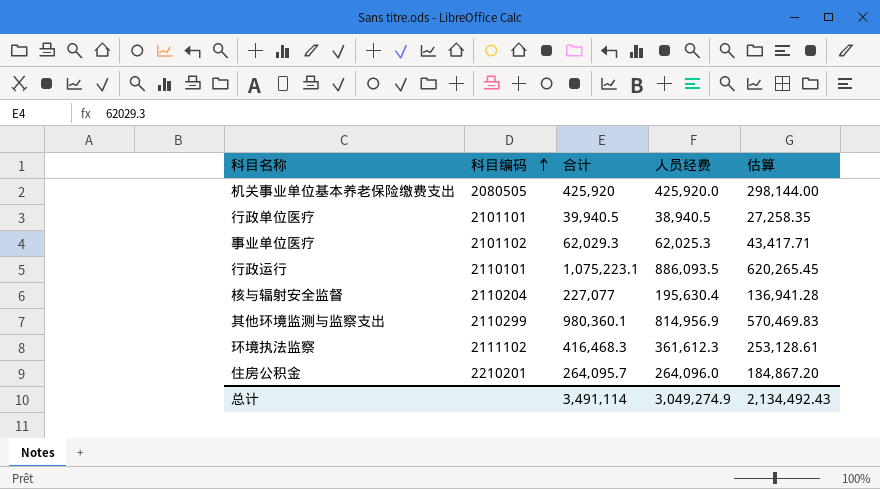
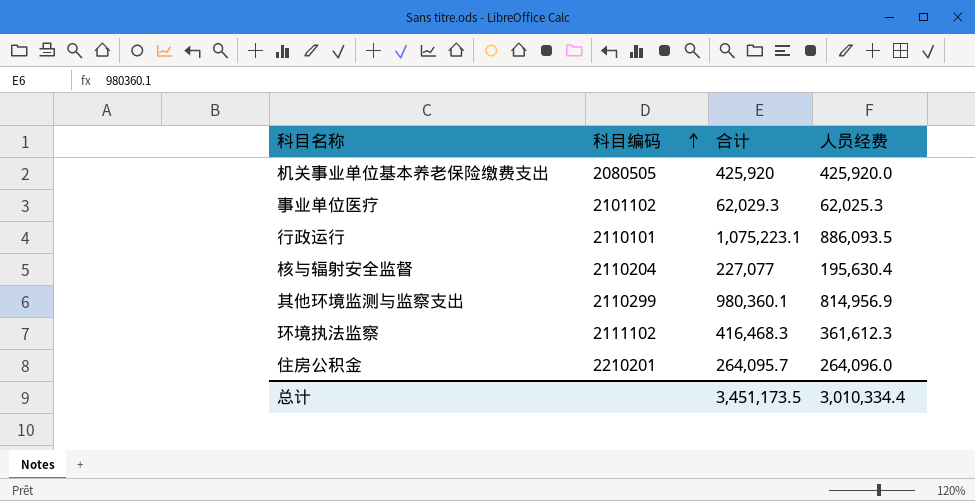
column 估算 | formula: [人员经费] * 0.7 -> none
row 行政单位医疗: 2101101 | 39,940.5 | 38,940.5 | 27,258.35 -> none
总计 | 合计: 3,491,114 -> 3,451,173.5
总计 | 人员经费: 3,049,274.9 -> 3,010,334.4

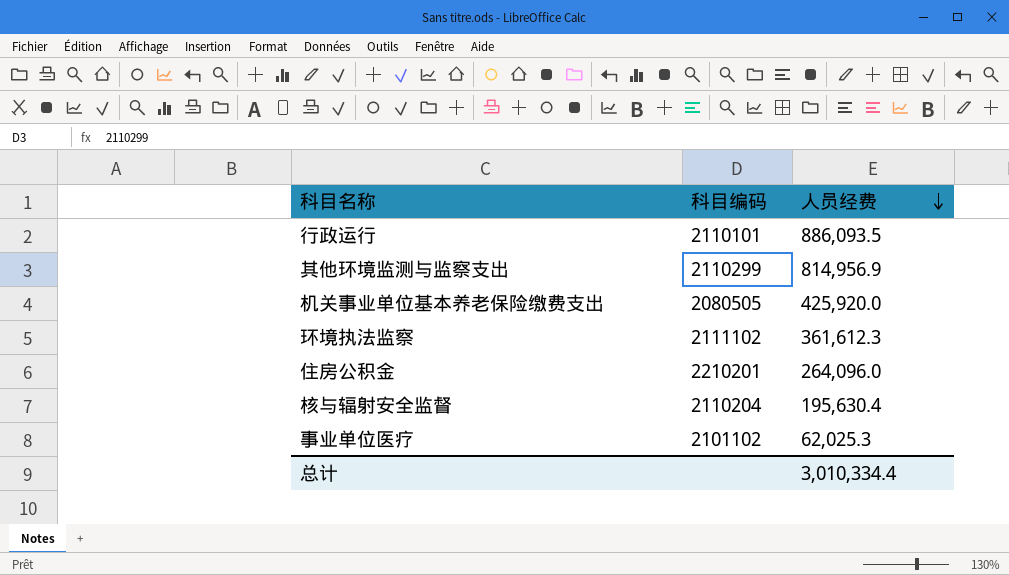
row order: 科目编码 ascending -> 人员经费 descending
column 合计 | position: 3 -> none

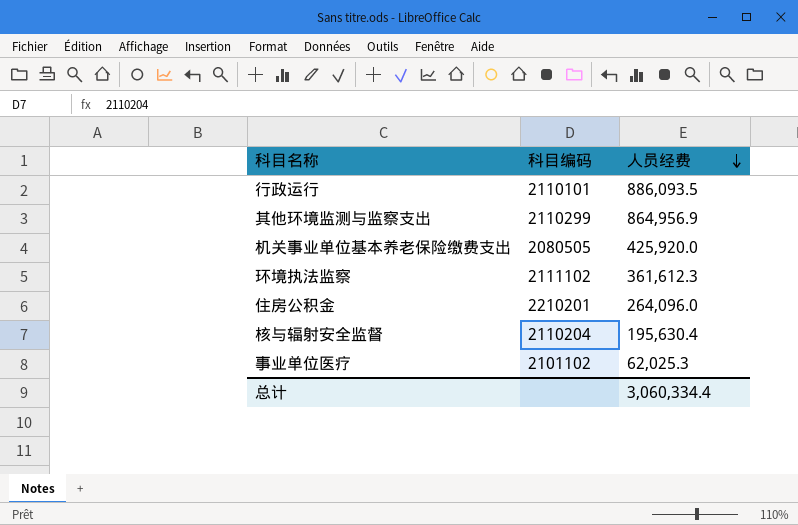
其他环境监测与监察支出 | 人员经费: 814,956.9 -> 864,956.9
总计 | 人员经费: 3,010,334.4 -> 3,060,334.4

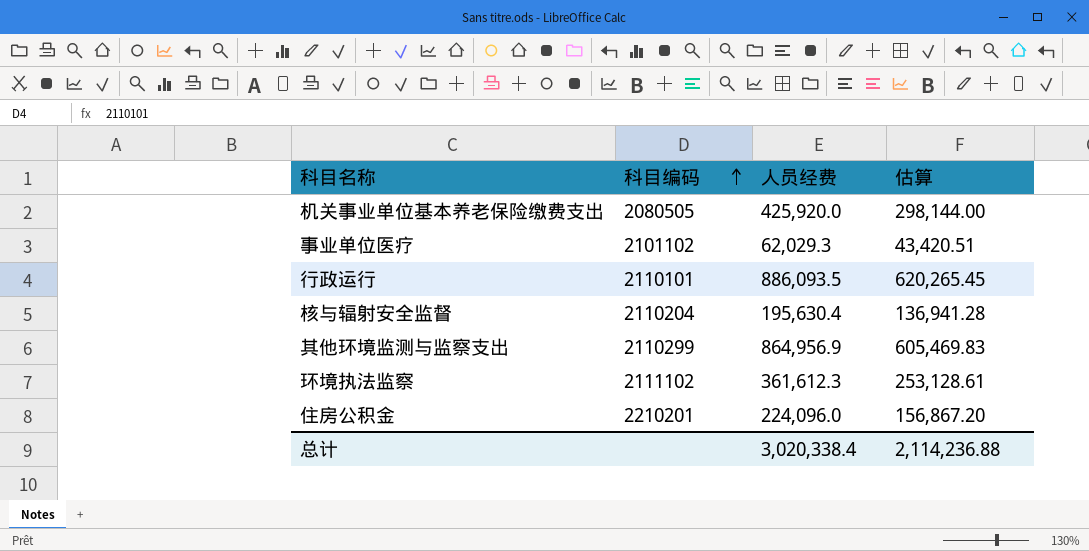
row order: 人员经费 descending -> 科目编码 ascending
column 估算 | formula: none -> [人员经费] * 0.7
事业单位医疗 | 人员经费: 62,025.3 -> 62,029.3
住房公积金 | 人员经费: 264,096.0 -> 224,096.0
总计 | 人员经费: 3,060,334.4 -> 3,020,338.4

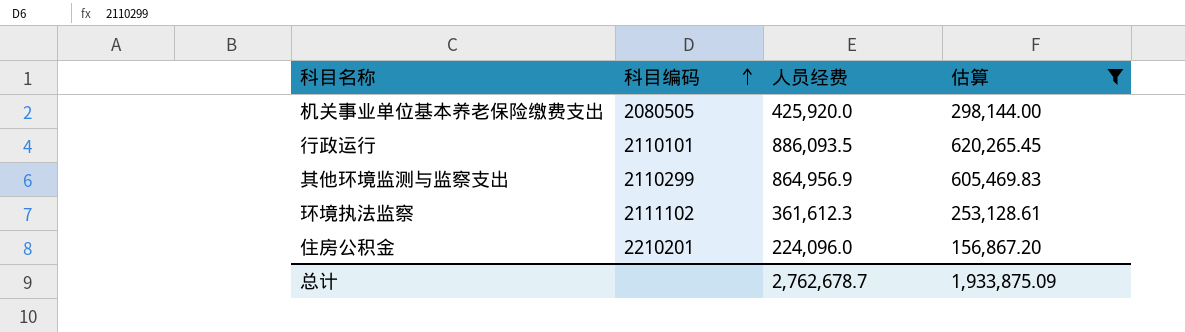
filter: none -> 估算 >= 156,867.20
总计 | 人员经费: 3,020,338.4 -> 2,762,678.7
总计 | 估算: 2,114,236.88 -> 1,933,875.09

